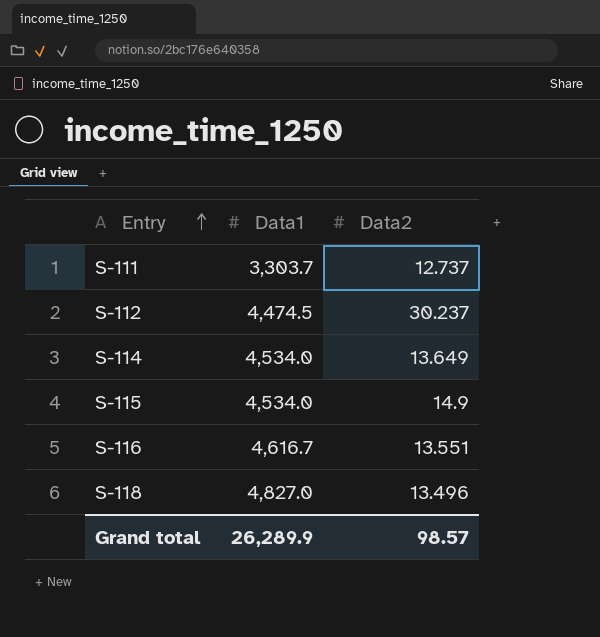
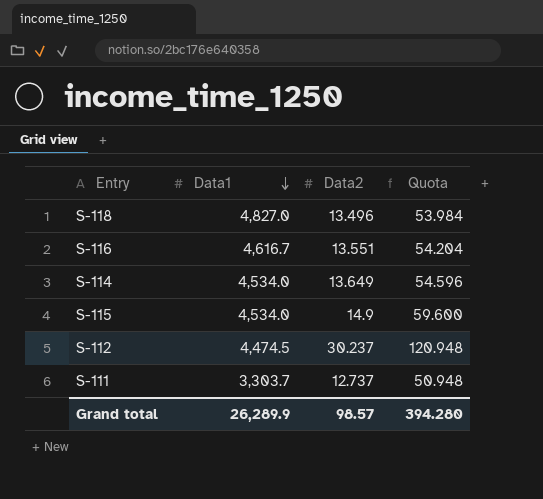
row order: Entry ascending -> Data1 descending
column Quota | formula: none -> [Data2] * 4

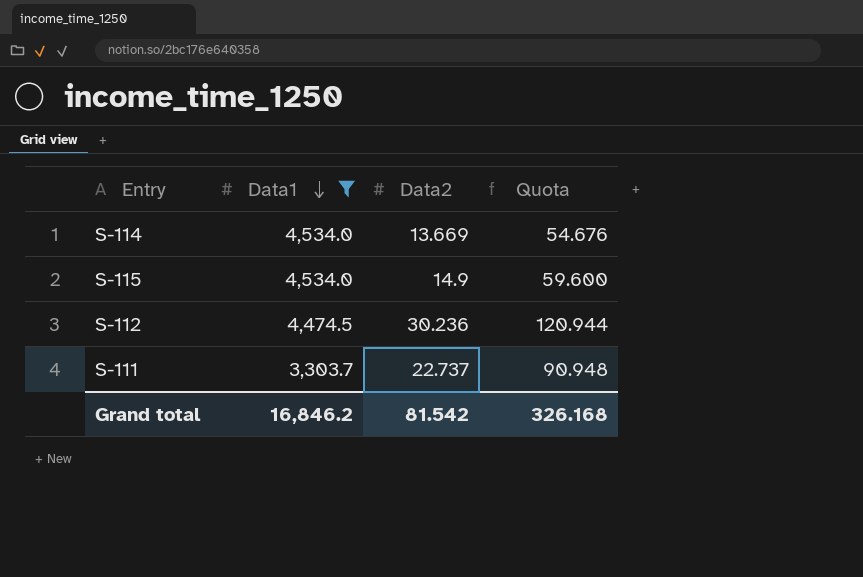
filter: none -> Data1 <= 4,534.0
S-114 | Data2: 13.649 -> 13.669
S-114 | Quota: 54.596 -> 54.676
S-112 | Data2: 30.237 -> 30.236
S-112 | Quota: 120.948 -> 120.944
S-111 | Data2: 12.737 -> 22.737
S-111 | Quota: 50.948 -> 90.948
Grand total | Data1: 26,289.9 -> 16,846.2
Grand total | Data2: 98.57 -> 81.542
Grand total | Quota: 394.280 -> 326.168

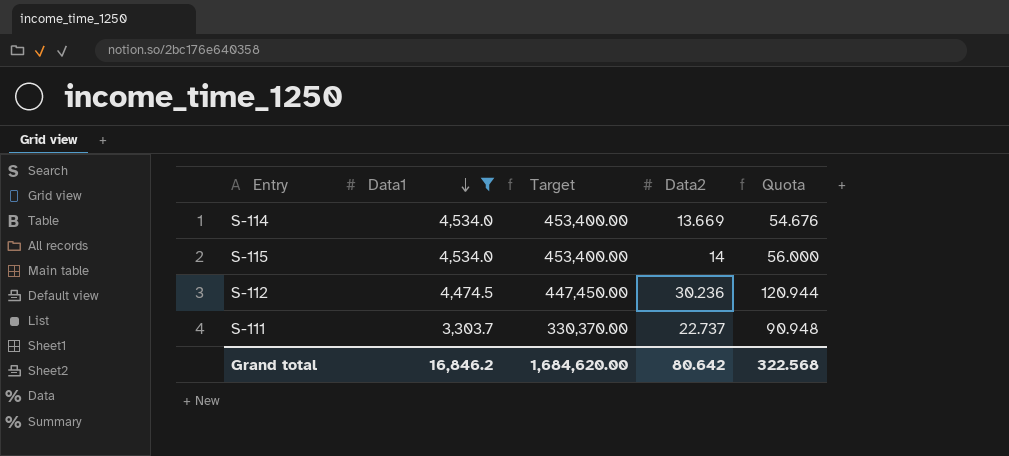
column Target | formula: none -> [Data1] * 100
S-115 | Data2: 14.9 -> 14
S-115 | Quota: 59.600 -> 56.000
Grand total | Data2: 81.542 -> 80.642
Grand total | Quota: 326.168 -> 322.568

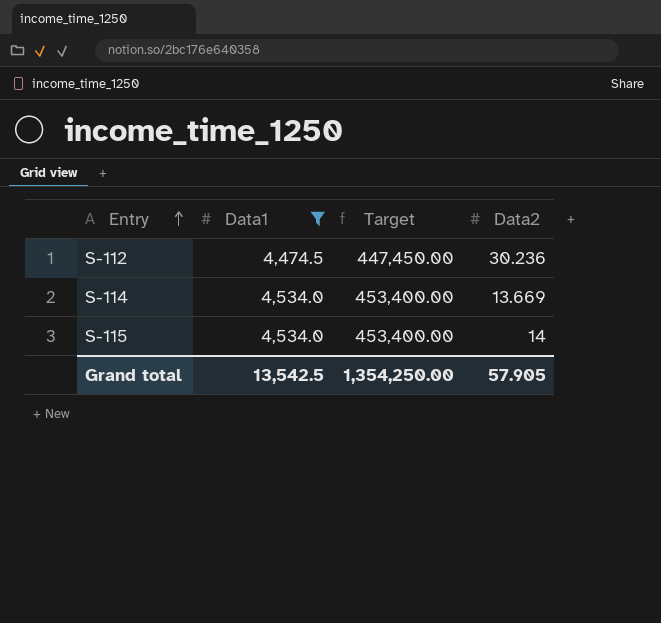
row order: Data1 descending -> Entry ascending
column Quota | formula: [Data2] * 4 -> none
row S-111: 3,303.7 | 330,370.00 | 22.737 | 90.948 -> none
Grand total | Data1: 16,846.2 -> 13,542.5
Grand total | Target: 1,684,620.00 -> 1,354,250.00
Grand total | Data2: 80.642 -> 57.905

